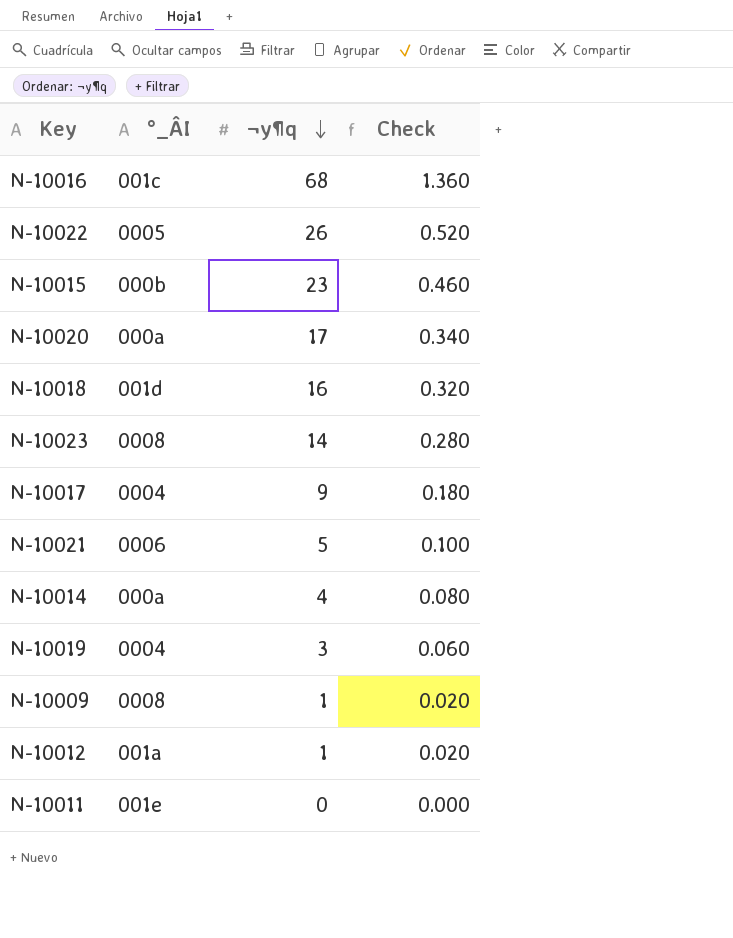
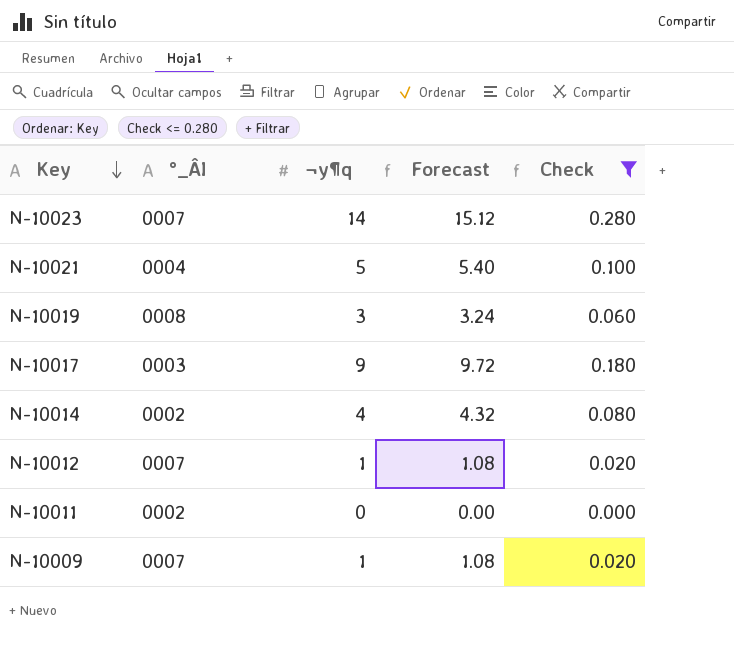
filter: none -> Check <= 0.280
row order: ¬y¶q descending -> Key descending
column Forecast | formula: none -> [¬y¶q] * 1.08
N-10023 | °_ÂI: 0008 -> 0007
N-10021 | °_ÂI: 0006 -> 0004
N-10019 | °_ÂI: 0004 -> 0008
N-10017 | °_ÂI: 0004 -> 0003
N-10014 | °_ÂI: 000a -> 0002
N-10012 | °_ÂI: 001a -> 0007
N-10011 | °_ÂI: 001e -> 0002
N-10009 | °_ÂI: 0008 -> 0007

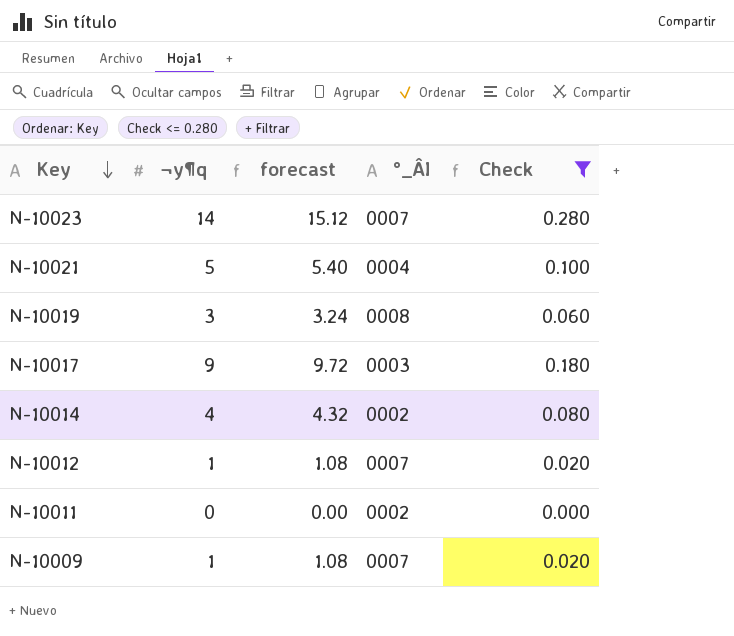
column name: Forecast -> forecast
column °_ÂI | position: 2 -> 4

